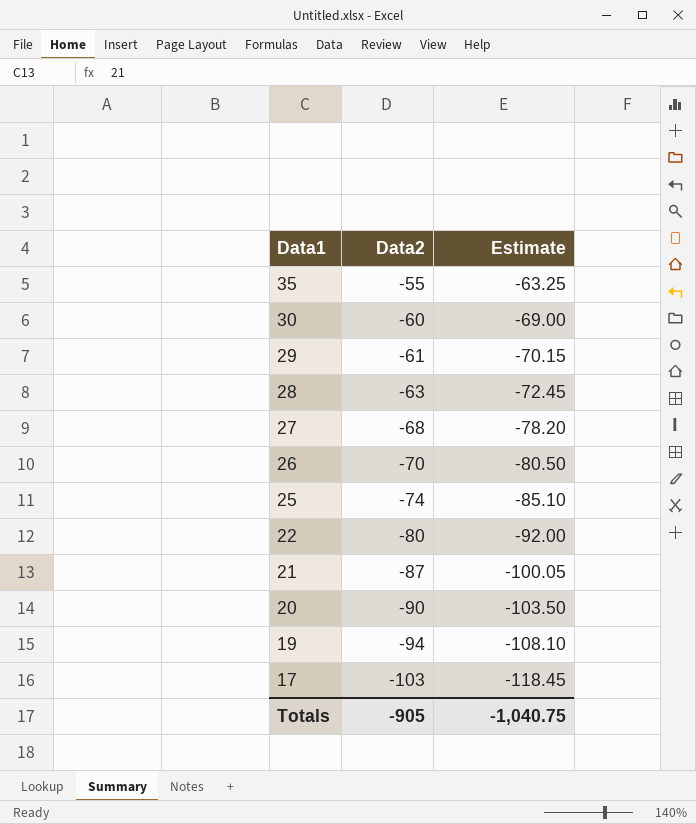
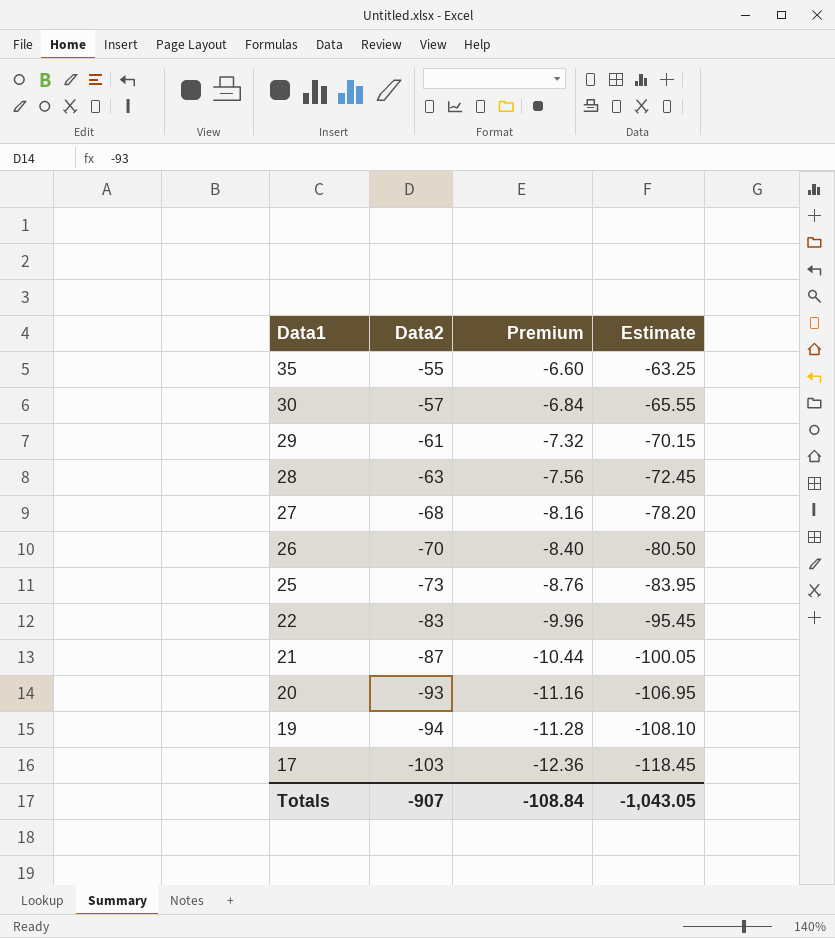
column Premium | formula: none -> [Data2] * 0.12
30 | Data2: -60 -> -57
30 | Estimate: -69.00 -> -65.55
25 | Data2: -74 -> -73
25 | Estimate: -85.10 -> -83.95
22 | Data2: -80 -> -83
22 | Estimate: -92.00 -> -95.45
20 | Data2: -90 -> -93
20 | Estimate: -103.50 -> -106.95
Totals | Data2: -905 -> -907
Totals | Estimate: -1,040.75 -> -1,043.05

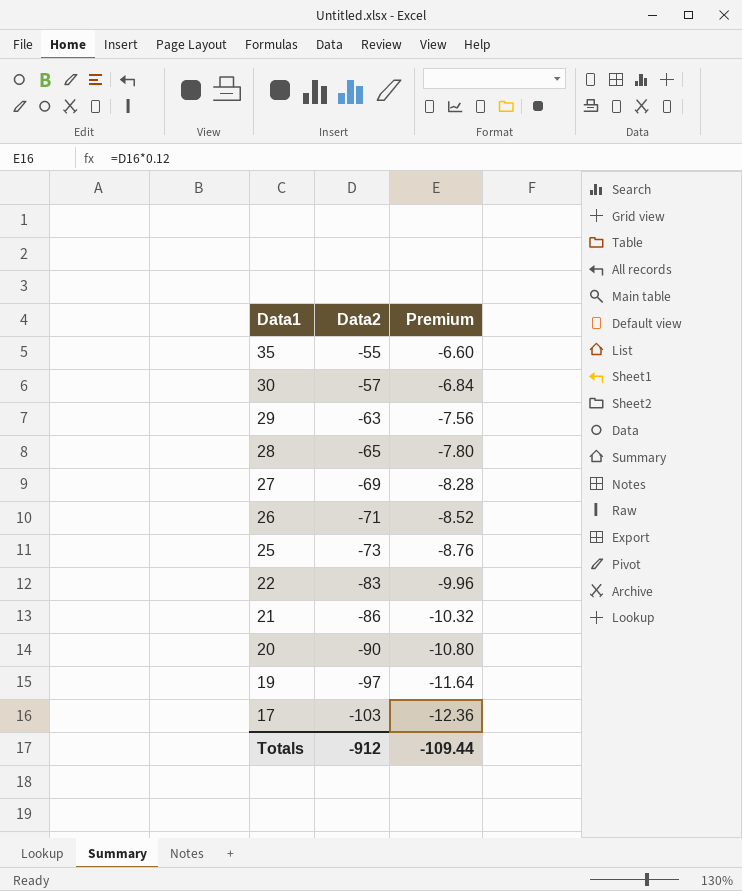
column Estimate | formula: [Data2] * 1.15 -> none
29 | Data2: -61 -> -63
29 | Premium: -7.32 -> -7.56
28 | Data2: -63 -> -65
28 | Premium: -7.56 -> -7.80
27 | Data2: -68 -> -69
27 | Premium: -8.16 -> -8.28
26 | Data2: -70 -> -71
26 | Premium: -8.40 -> -8.52
21 | Data2: -87 -> -86
21 | Premium: -10.44 -> -10.32
20 | Data2: -93 -> -90
20 | Premium: -11.16 -> -10.80
19 | Data2: -94 -> -97
19 | Premium: -11.28 -> -11.64
Totals | Data2: -907 -> -912
Totals | Premium: -108.84 -> -109.44

